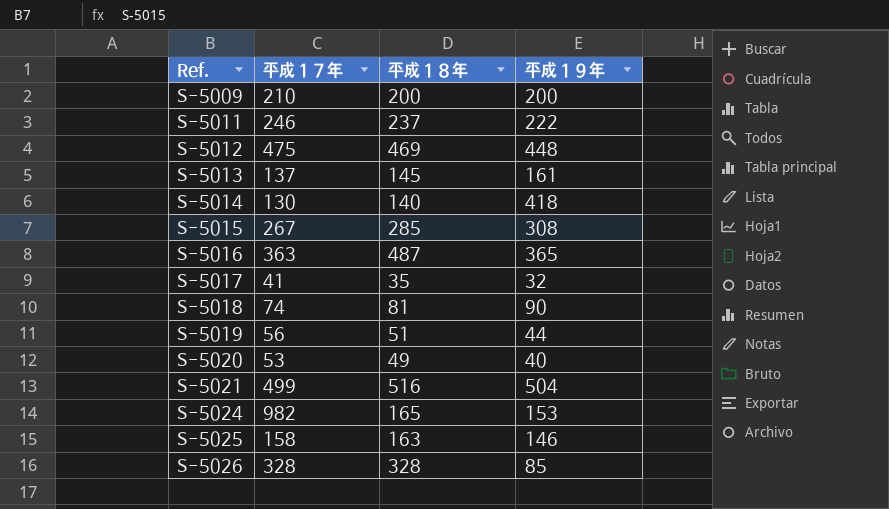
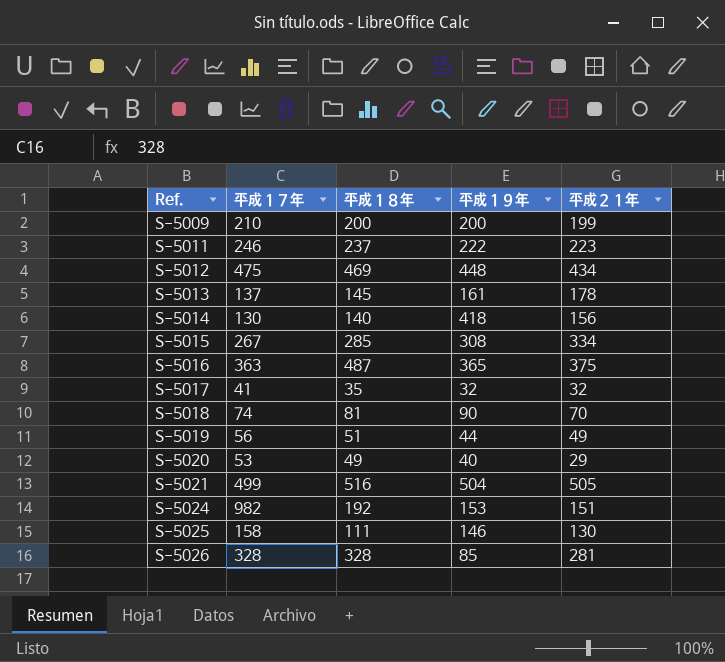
column 平成２１年 | position: none -> 5
S-5024 | 平成１８年: 165 -> 192
S-5025 | 平成１８年: 163 -> 111

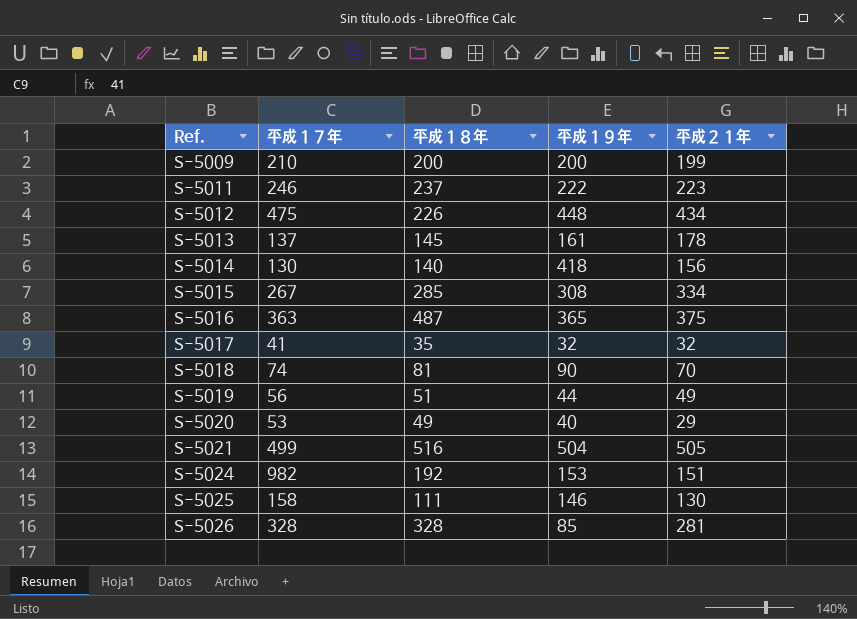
S-5012 | 平成１８年: 469 -> 226

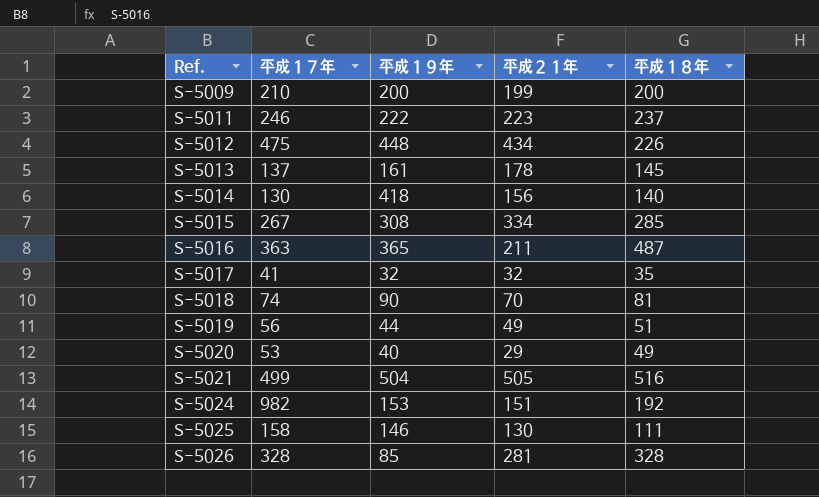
column 平成１８年 | position: 3 -> 5
S-5016 | 平成２１年: 375 -> 211

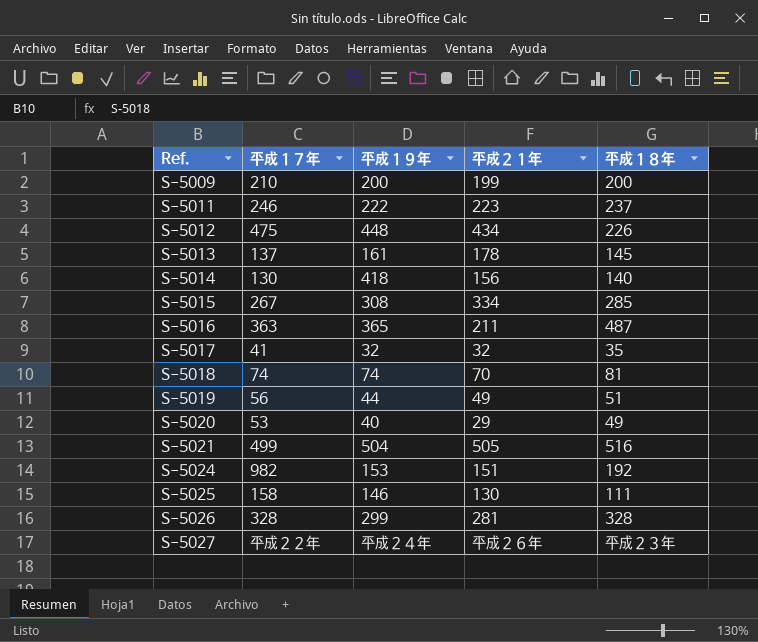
S-5018 | 平成１９年: 90 -> 74
S-5026 | 平成１９年: 85 -> 299
row S-5027: none -> 平成２２年 | 平成２４年 | 平成２６年 | 平成２３年

